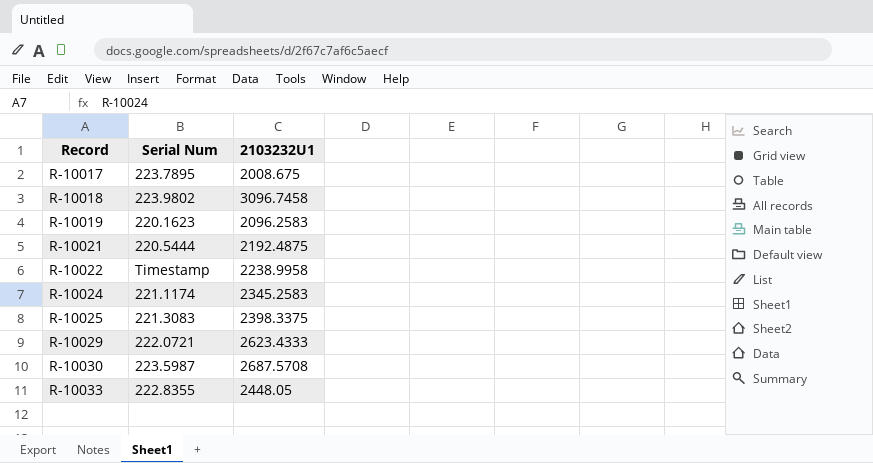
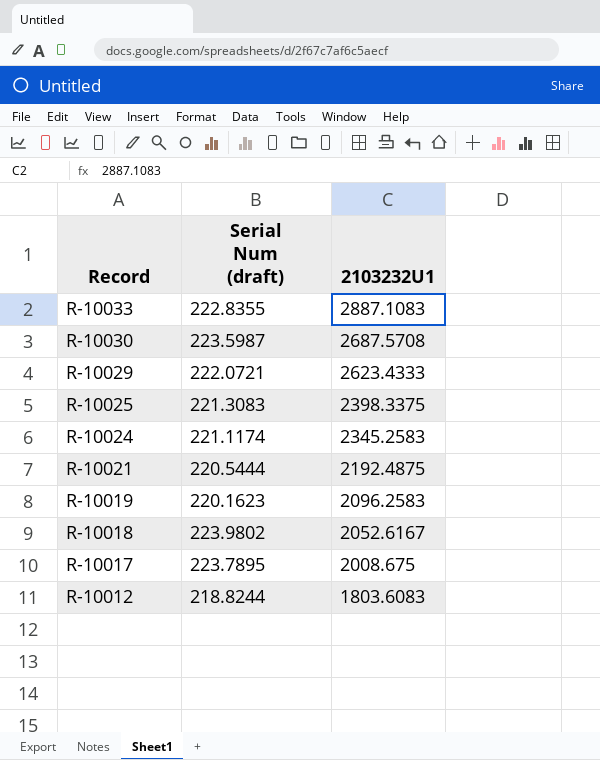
row order: Record ascending -> Record descending
column name: Serial Num -> Serial Num (draft)
row R-10022: Timestamp | 2238.9958 -> none
R-10033 | 2103232U1: 2448.05 -> 2887.1083
R-10018 | 2103232U1: 3096.7458 -> 2052.6167
row R-10012: none -> 218.8244 | 1803.6083

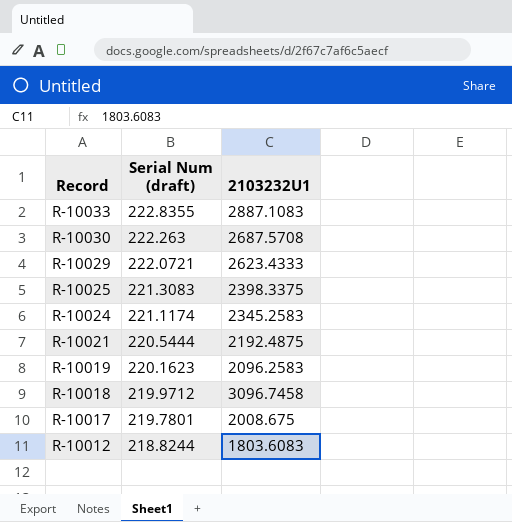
R-10030 | Serial Num (draft): 223.5987 -> 222.263
R-10018 | Serial Num (draft): 223.9802 -> 219.9712
R-10018 | 2103232U1: 2052.6167 -> 3096.7458
R-10017 | Serial Num (draft): 223.7895 -> 219.7801

